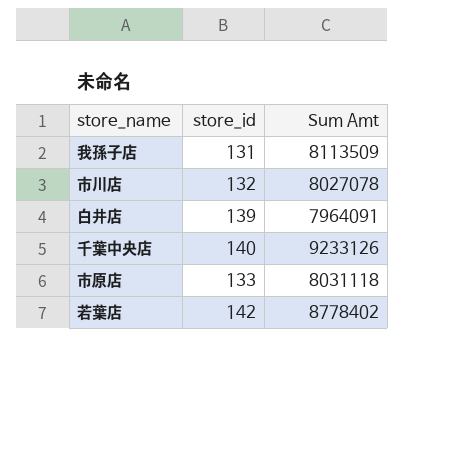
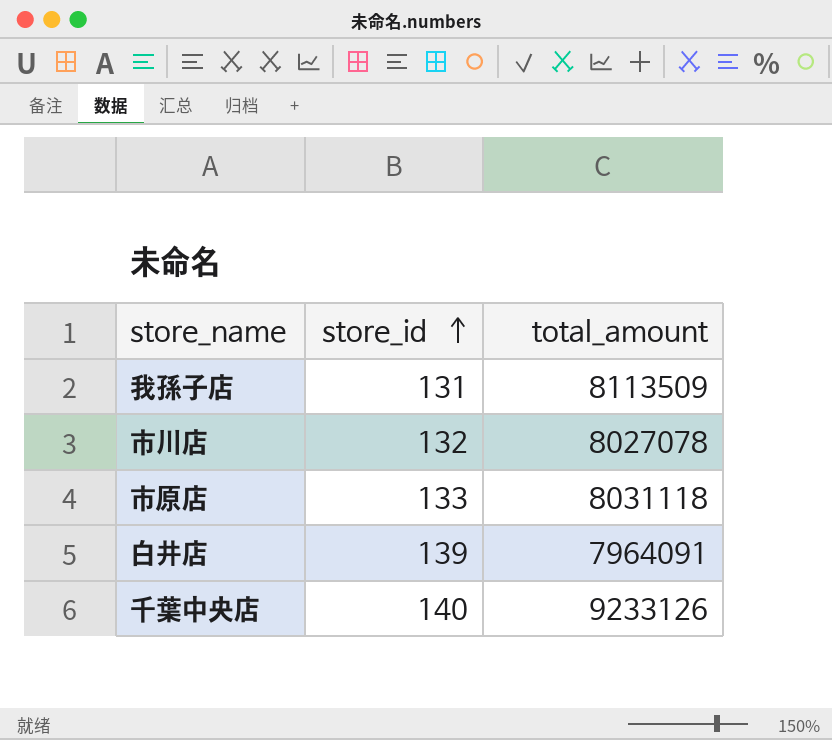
row order: none -> store_id ascending
column name: Sum Amt -> total_amount
row 若葉店: 142 | 8778402 -> none

